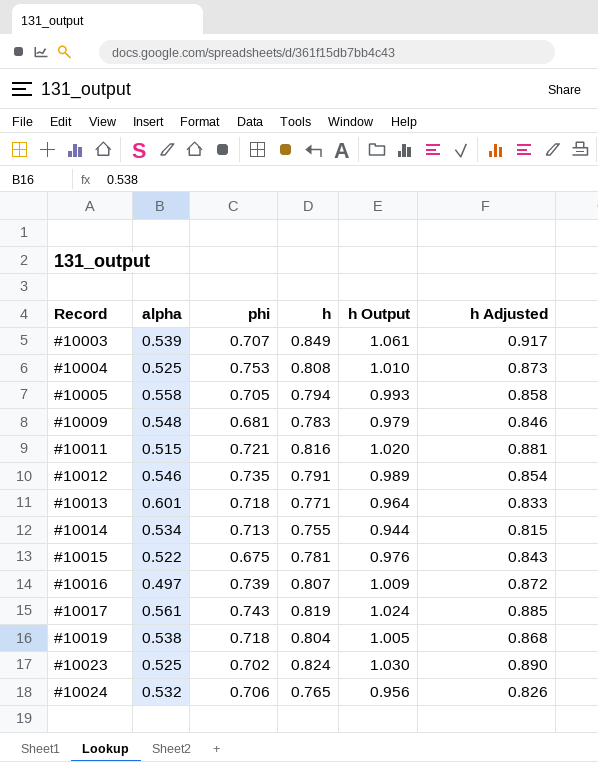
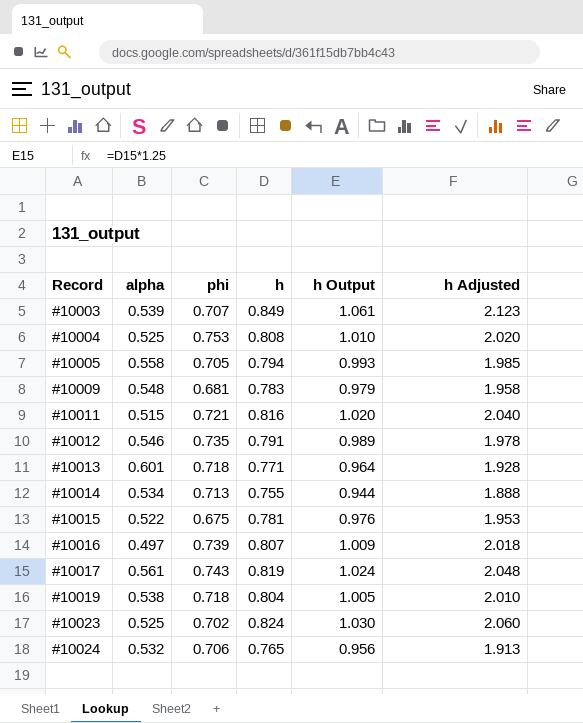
column h Adjusted | formula: [h] * 1.08 -> [h] * 2.5

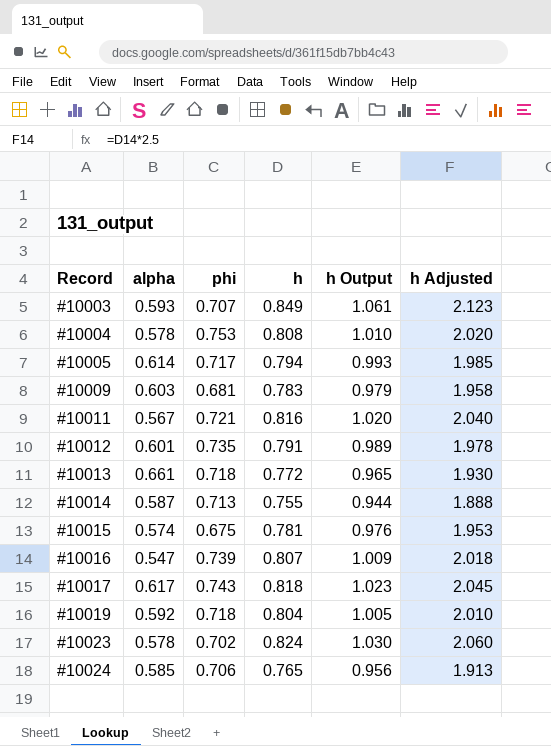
#10003 | alpha: 0.539 -> 0.593
#10004 | alpha: 0.525 -> 0.578
#10005 | alpha: 0.558 -> 0.614
#10005 | phi: 0.705 -> 0.717
#10009 | alpha: 0.548 -> 0.603
#10011 | alpha: 0.515 -> 0.567
#10012 | alpha: 0.546 -> 0.601
#10013 | alpha: 0.601 -> 0.661
#10013 | h: 0.771 -> 0.772
#10013 | h Output: 0.964 -> 0.965
#10013 | h Adjusted: 1.928 -> 1.930
#10014 | alpha: 0.534 -> 0.587
#10015 | alpha: 0.522 -> 0.574
#10016 | alpha: 0.497 -> 0.547
#10017 | alpha: 0.561 -> 0.617
#10017 | h: 0.819 -> 0.818
#10017 | h Output: 1.024 -> 1.023
#10017 | h Adjusted: 2.048 -> 2.045
#10019 | alpha: 0.538 -> 0.592
#10023 | alpha: 0.525 -> 0.578
#10024 | alpha: 0.532 -> 0.585

